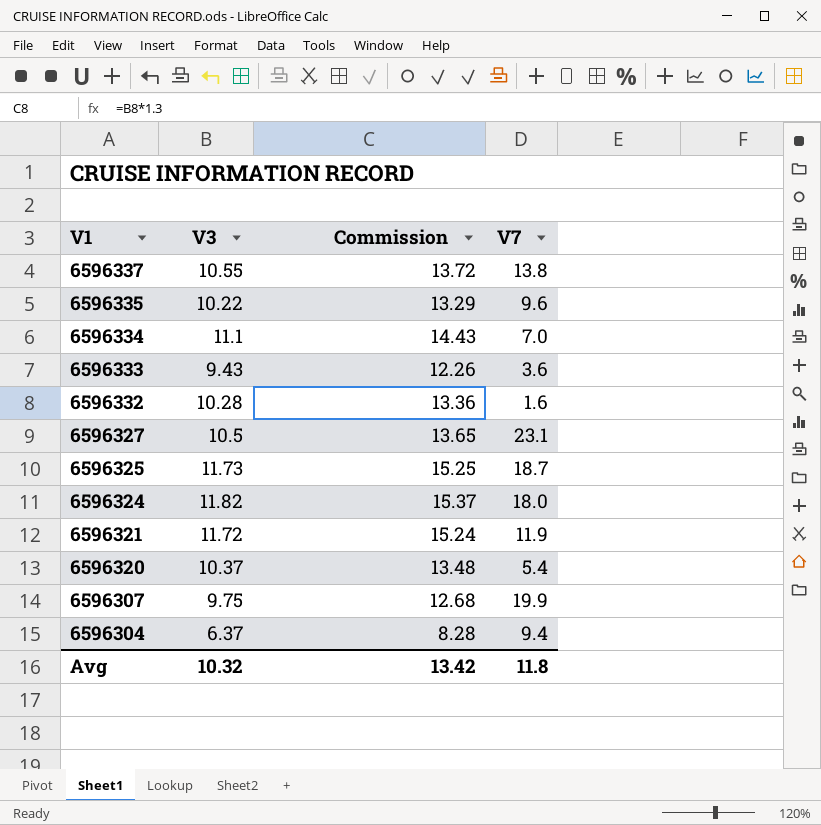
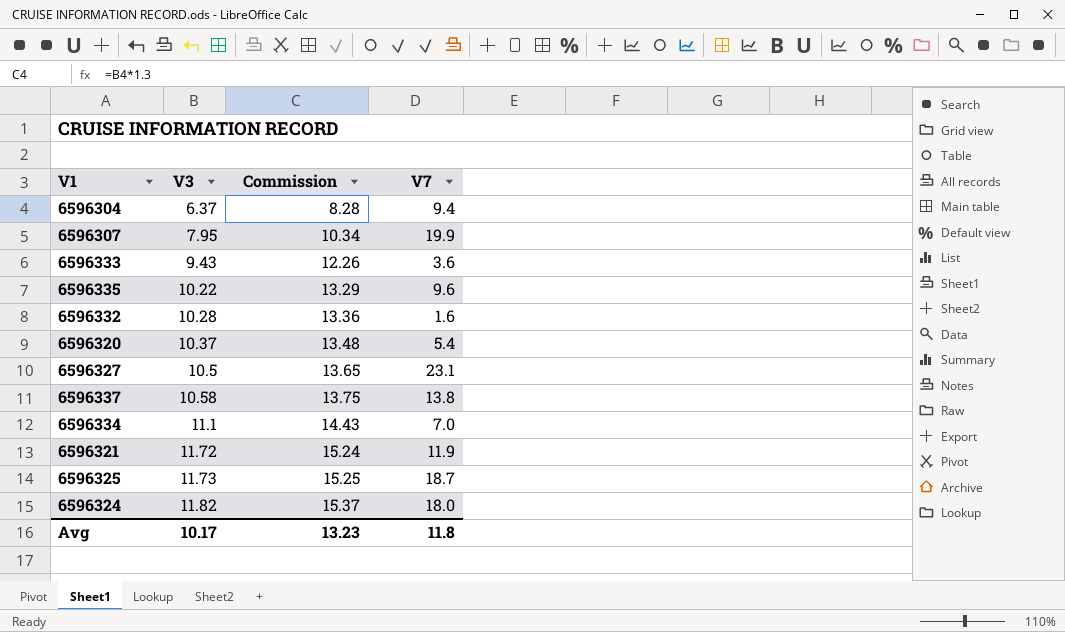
row order: V1 descending -> V3 ascending
6596307 | V3: 9.75 -> 7.95
6596307 | Commission: 12.68 -> 10.34
6596337 | V3: 10.55 -> 10.58
6596337 | Commission: 13.72 -> 13.75
Avg | V3: 10.32 -> 10.17
Avg | Commission: 13.42 -> 13.23

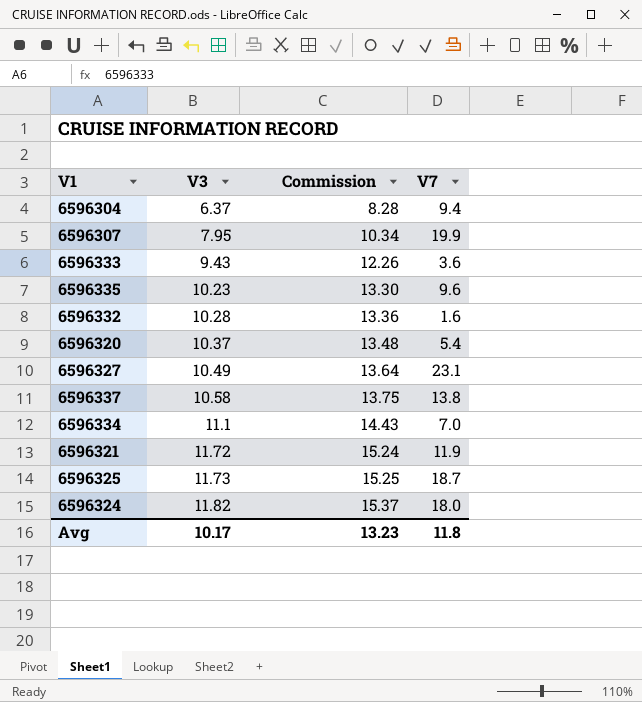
6596335 | V3: 10.22 -> 10.23
6596335 | Commission: 13.29 -> 13.30
6596327 | V3: 10.5 -> 10.49
6596327 | Commission: 13.65 -> 13.64

